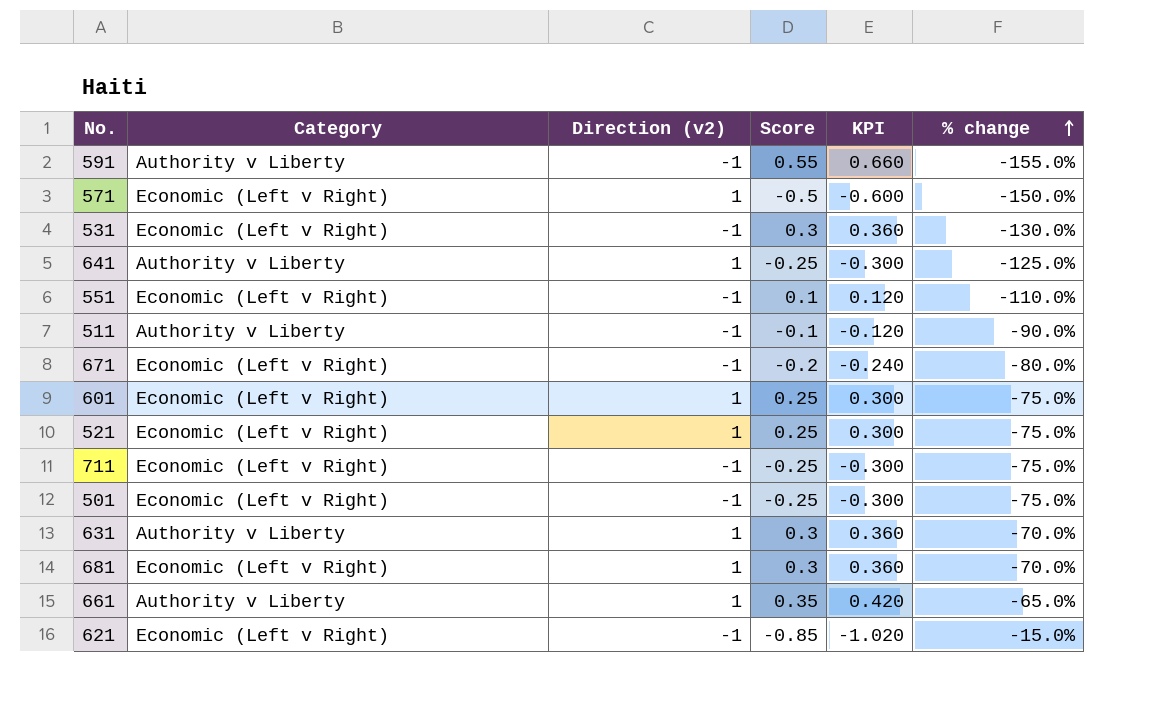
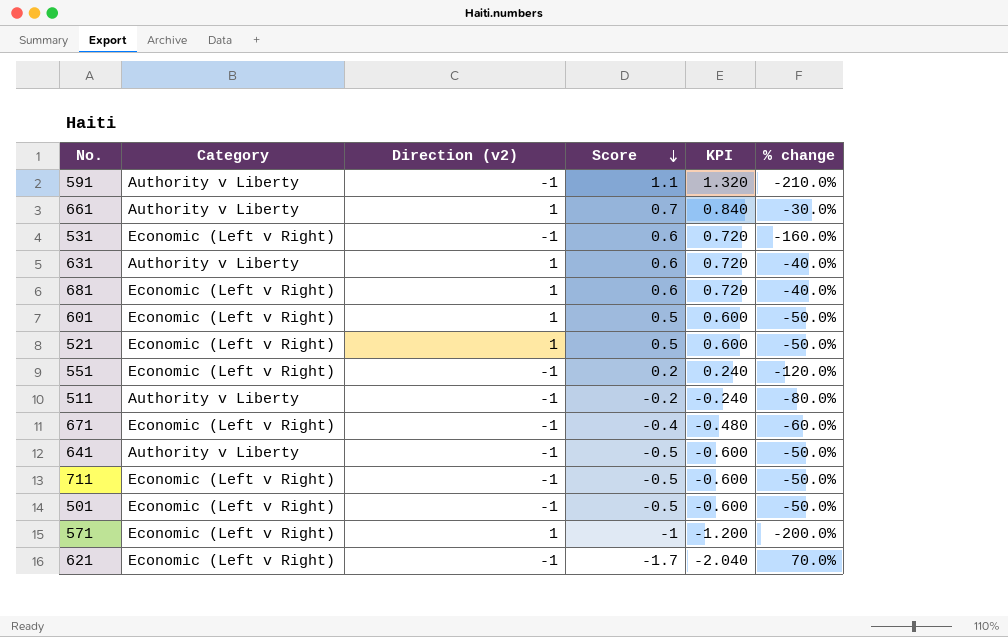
row order: % change ascending -> Score descending
591 | Score: 0.55 -> 1.1
591 | KPI: 0.660 -> 1.320
591 | % change: -155.0% -> -210.0%
661 | Score: 0.35 -> 0.7
661 | KPI: 0.420 -> 0.840
661 | % change: -65.0% -> -30.0%
531 | Score: 0.3 -> 0.6
531 | KPI: 0.360 -> 0.720
531 | % change: -130.0% -> -160.0%
631 | Score: 0.3 -> 0.6
631 | KPI: 0.360 -> 0.720
631 | % change: -70.0% -> -40.0%
681 | Score: 0.3 -> 0.6
681 | KPI: 0.360 -> 0.720
681 | % change: -70.0% -> -40.0%
601 | Score: 0.25 -> 0.5
601 | KPI: 0.300 -> 0.600
601 | % change: -75.0% -> -50.0%
521 | Score: 0.25 -> 0.5
521 | KPI: 0.300 -> 0.600
521 | % change: -75.0% -> -50.0%
551 | Score: 0.1 -> 0.2
551 | KPI: 0.120 -> 0.240
551 | % change: -110.0% -> -120.0%
511 | Score: -0.1 -> -0.2
511 | KPI: -0.120 -> -0.240
511 | % change: -90.0% -> -80.0%
671 | Score: -0.2 -> -0.4
671 | KPI: -0.240 -> -0.480
671 | % change: -80.0% -> -60.0%
641 | Direction (v2): 1 -> -1
641 | Score: -0.25 -> -0.5
641 | KPI: -0.300 -> -0.600
641 | % change: -125.0% -> -50.0%
711 | Score: -0.25 -> -0.5
711 | KPI: -0.300 -> -0.600
711 | % change: -75.0% -> -50.0%
501 | Score: -0.25 -> -0.5
501 | KPI: -0.300 -> -0.600
501 | % change: -75.0% -> -50.0%
571 | Score: -0.5 -> -1
571 | KPI: -0.600 -> -1.200
571 | % change: -150.0% -> -200.0%
621 | Score: -0.85 -> -1.7
621 | KPI: -1.020 -> -2.040
621 | % change: -15.0% -> 70.0%

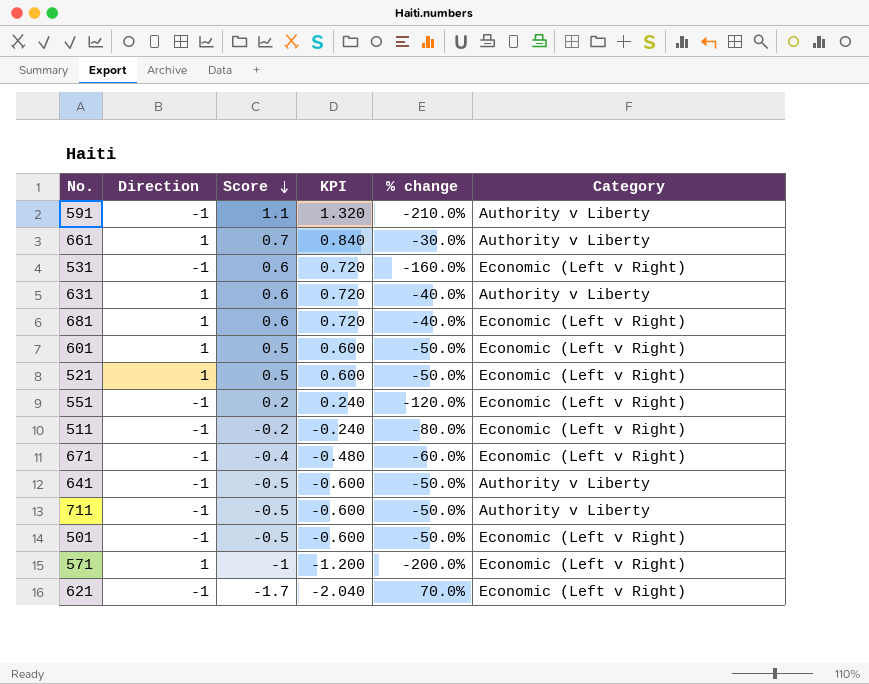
column name: Direction (v2) -> Direction
column Category | position: 2 -> 6
511 | Category: Authority v Liberty -> Economic (Left v Right)
711 | Category: Economic (Left v Right) -> Authority v Liberty

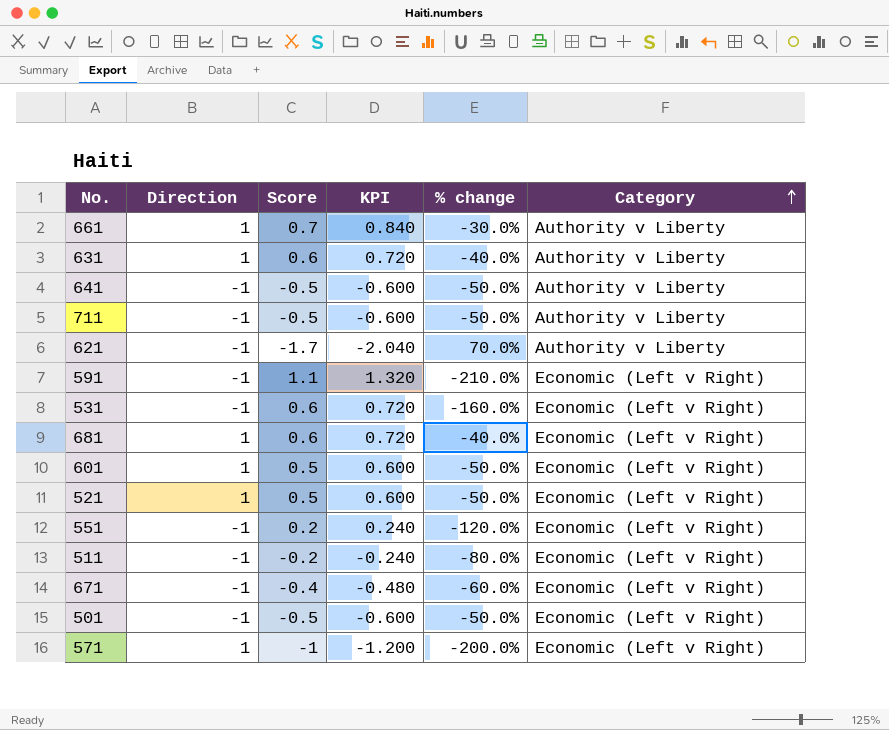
row order: Score descending -> Category ascending
621 | Category: Economic (Left v Right) -> Authority v Liberty
591 | Category: Authority v Liberty -> Economic (Left v Right)

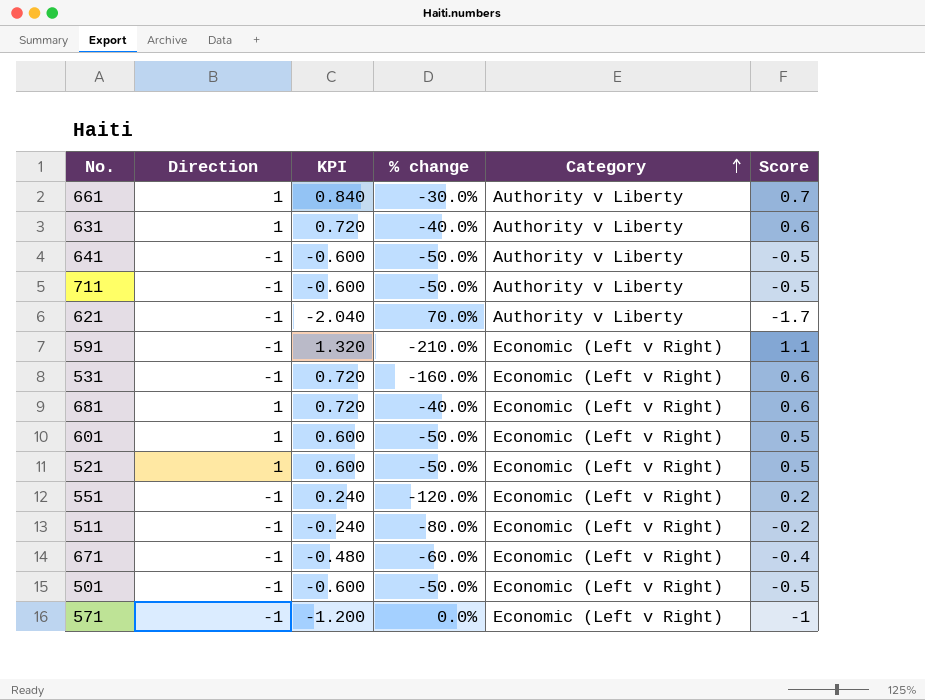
column Score | position: 3 -> 6
571 | Direction: 1 -> -1
571 | % change: -200.0% -> 0.0%

